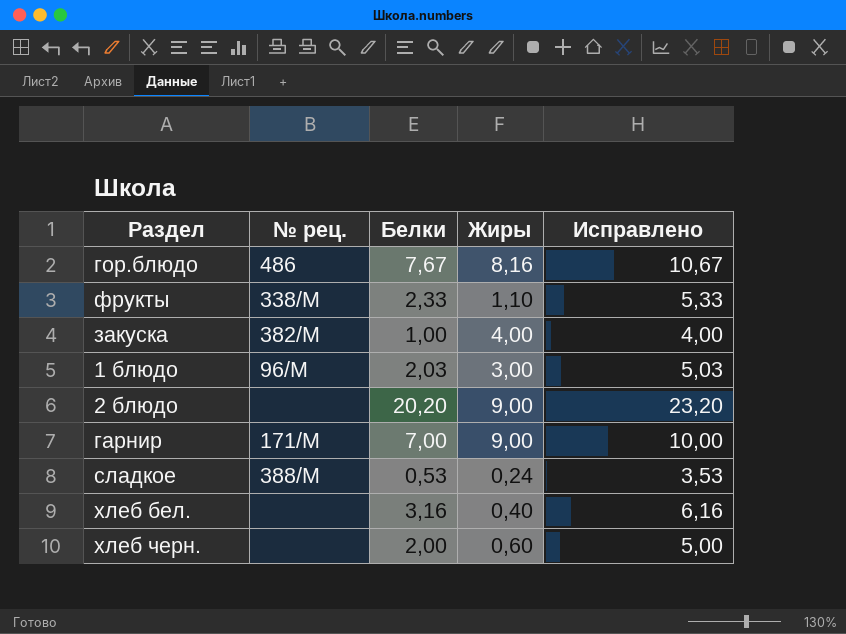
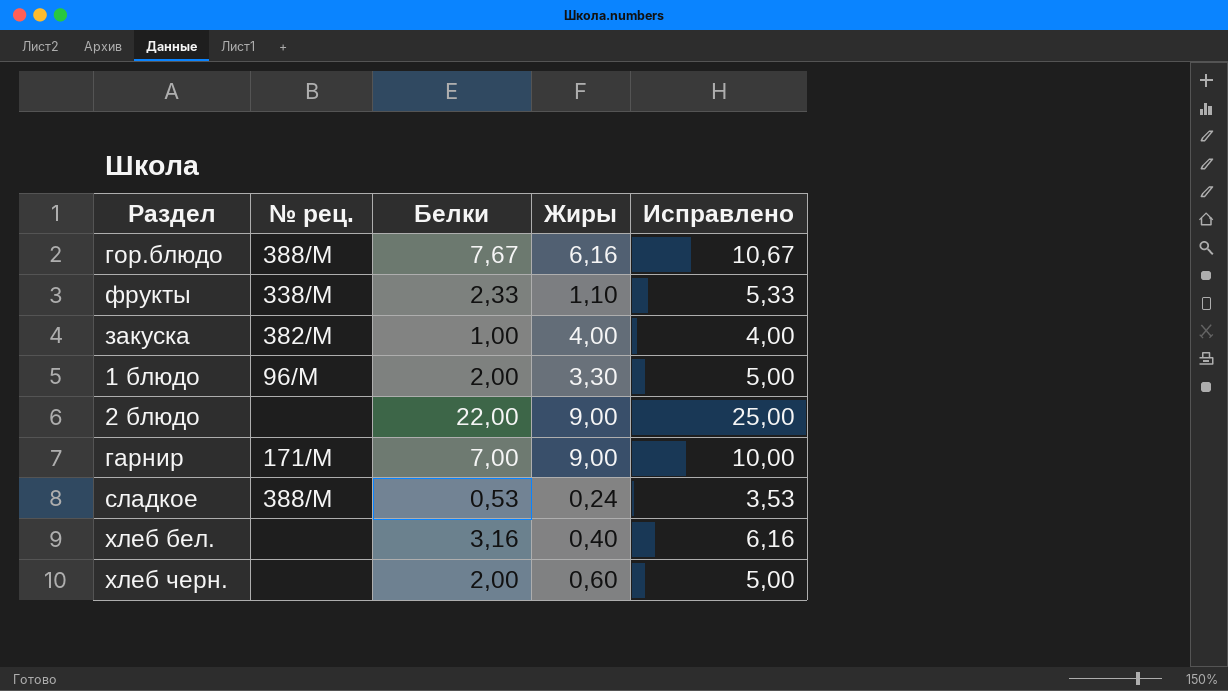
гор.блюдо | № рец.: 486 -> 388/М
гор.блюдо | Жиры: 8,16 -> 6,16
1 блюдо | Белки: 2,03 -> 2,00
1 блюдо | Жиры: 3,00 -> 3,30
1 блюдо | Исправлено: 5,03 -> 5,00
2 блюдо | Белки: 20,20 -> 22,00
2 блюдо | Исправлено: 23,20 -> 25,00

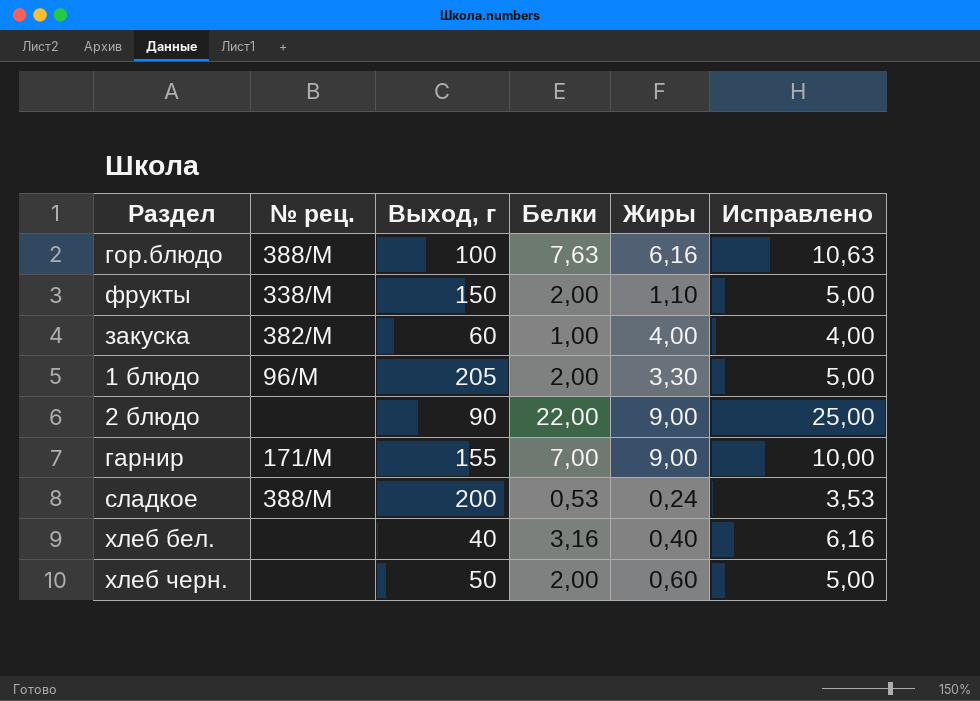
column Выход, г | position: none -> 3
гор.блюдо | Белки: 7,67 -> 7,63
гор.блюдо | Исправлено: 10,67 -> 10,63
фрукты | Белки: 2,33 -> 2,00
фрукты | Исправлено: 5,33 -> 5,00

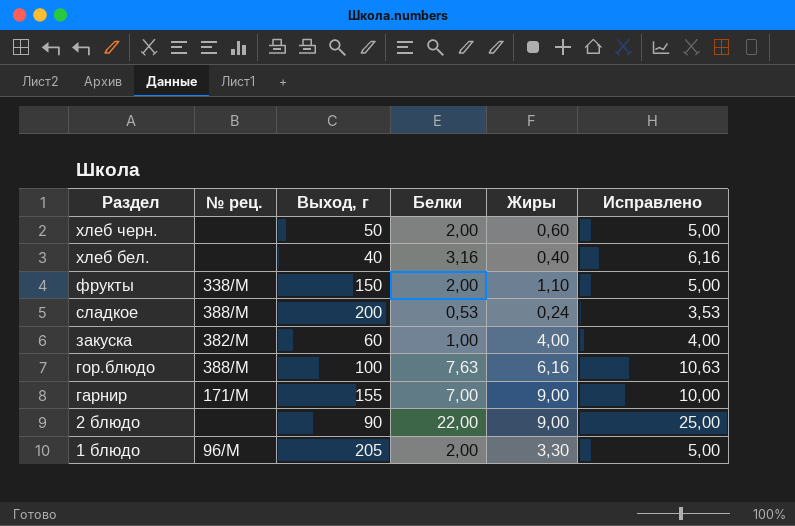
row order: none -> Раздел descending

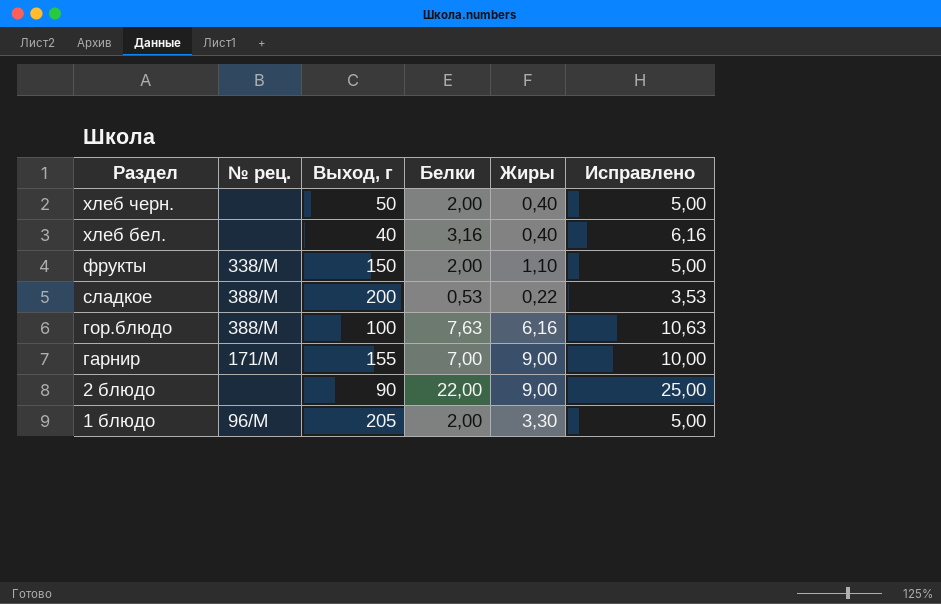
row закуска: 382/М | 60 | 1,00 | 4,00 | 4,00 -> none
хлеб черн. | Жиры: 0,60 -> 0,40
сладкое | Жиры: 0,24 -> 0,22

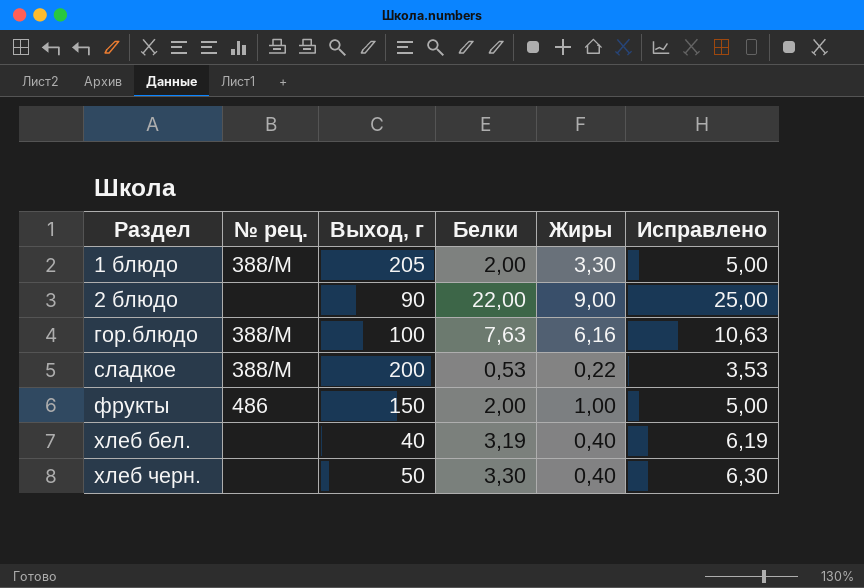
row order: Раздел descending -> Раздел ascending
row гарнир: 171/М | 155 | 7,00 | 9,00 | 10,00 -> none
1 блюдо | № рец.: 96/М -> 388/М
фрукты | № рец.: 338/М -> 486
фрукты | Жиры: 1,10 -> 1,00
хлеб бел. | Белки: 3,16 -> 3,19
хлеб бел. | Исправлено: 6,16 -> 6,19
хлеб черн. | Белки: 2,00 -> 3,30
хлеб черн. | Исправлено: 5,00 -> 6,30

